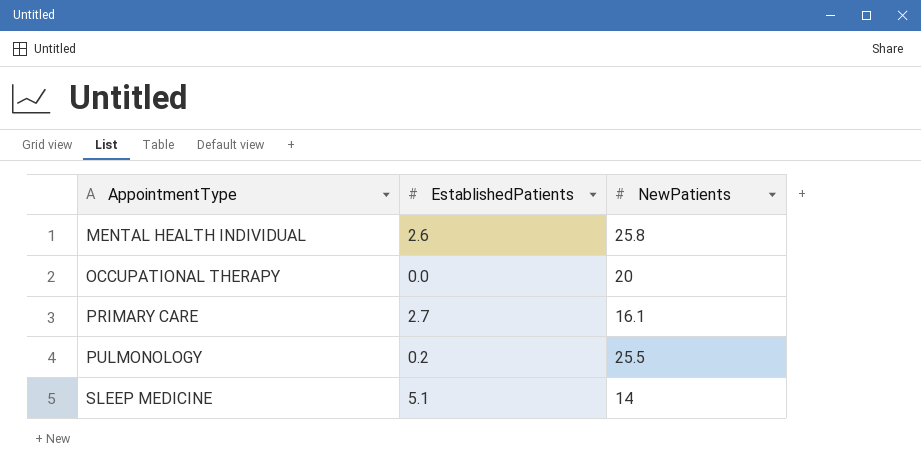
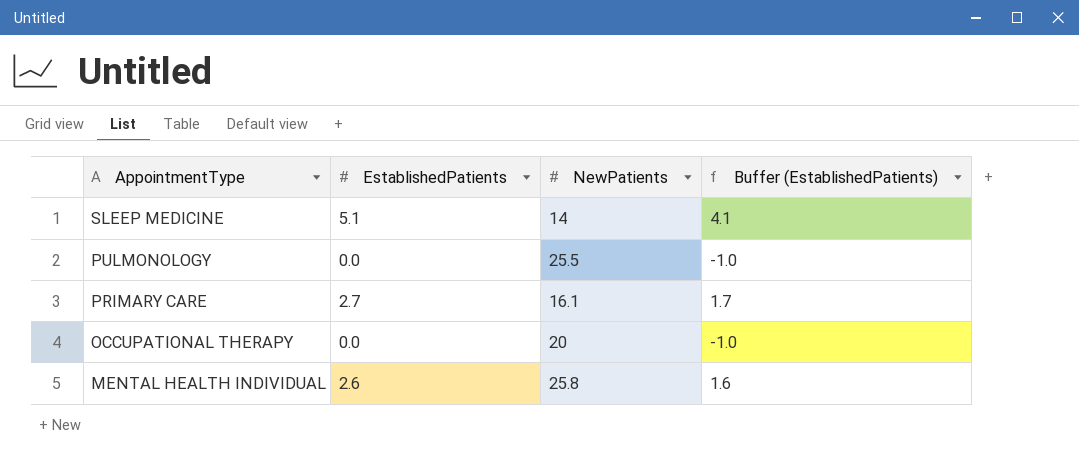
row order: AppointmentType ascending -> AppointmentType descending
column Buffer (EstablishedPatients) | formula: none -> [EstablishedPatients] - 1
PULMONOLOGY | EstablishedPatients: 0.2 -> 0.0

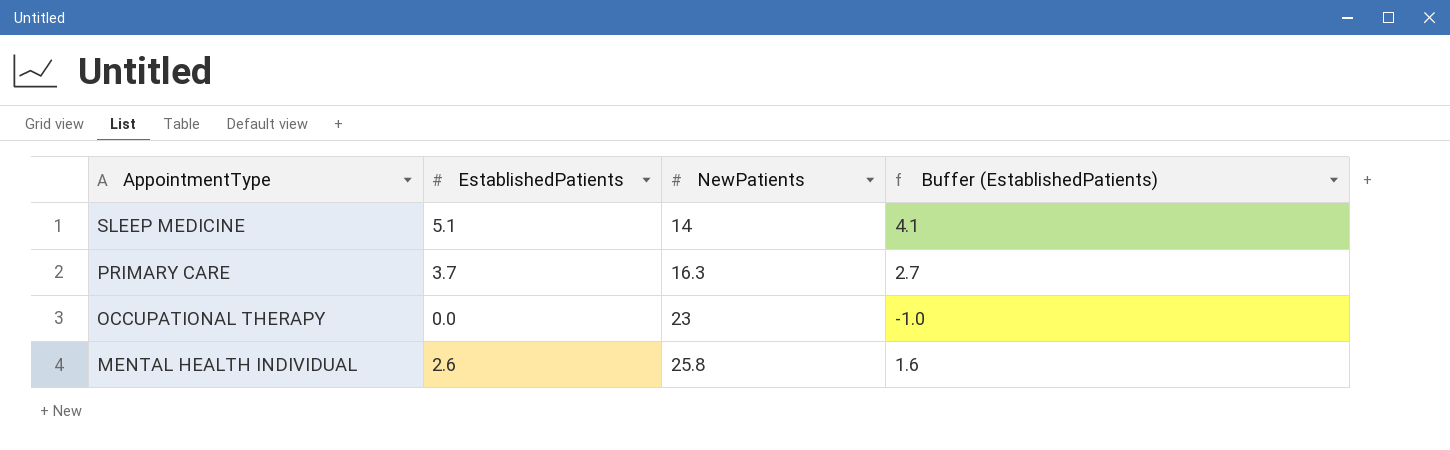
row PULMONOLOGY: 0.0 | 25.5 | -1.0 -> none
PRIMARY CARE | EstablishedPatients: 2.7 -> 3.7
PRIMARY CARE | NewPatients: 16.1 -> 16.3
PRIMARY CARE | Buffer (EstablishedPatients): 1.7 -> 2.7
OCCUPATIONAL THERAPY | NewPatients: 20 -> 23

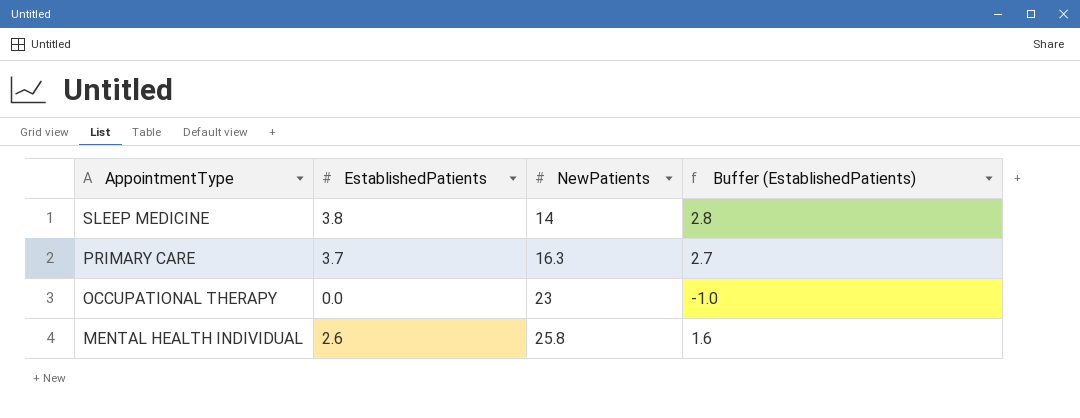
SLEEP MEDICINE | EstablishedPatients: 5.1 -> 3.8
SLEEP MEDICINE | Buffer (EstablishedPatients): 4.1 -> 2.8

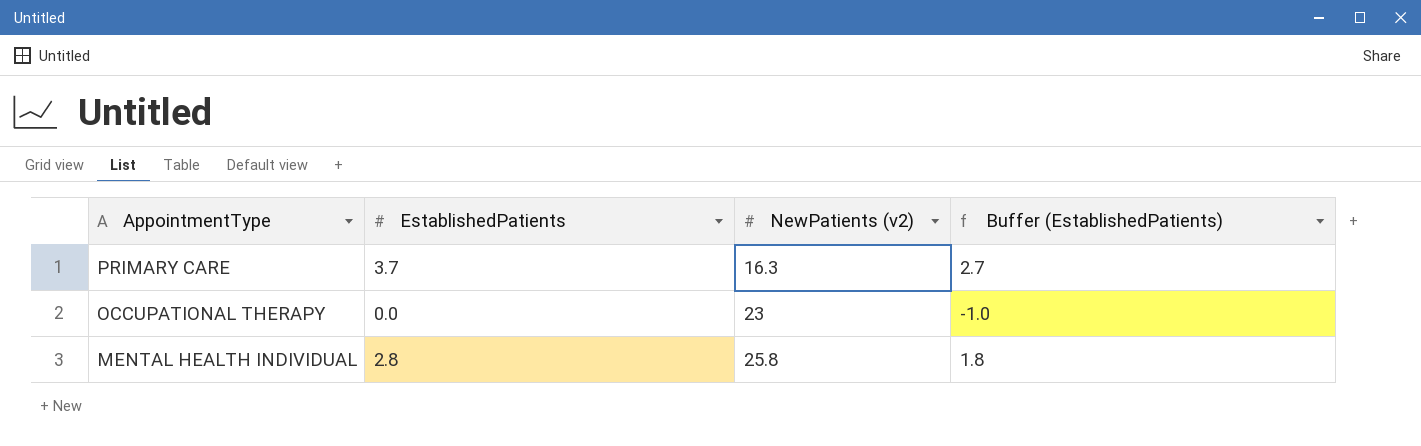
column name: NewPatients -> NewPatients (v2)
row SLEEP MEDICINE: 3.8 | 14 | 2.8 -> none
MENTAL HEALTH INDIVIDUAL | EstablishedPatients: 2.6 -> 2.8
MENTAL HEALTH INDIVIDUAL | Buffer (EstablishedPatients): 1.6 -> 1.8

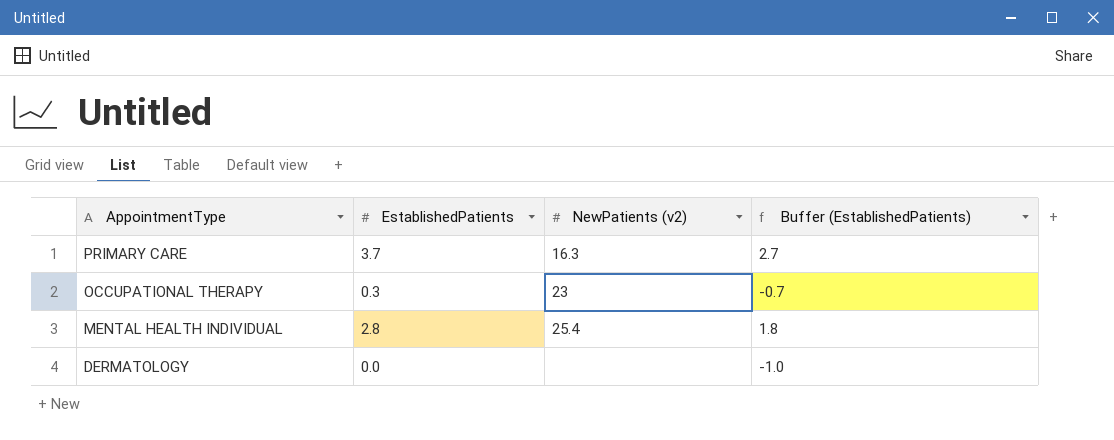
OCCUPATIONAL THERAPY | EstablishedPatients: 0.0 -> 0.3
OCCUPATIONAL THERAPY | Buffer (EstablishedPatients): -1.0 -> -0.7
MENTAL HEALTH INDIVIDUAL | NewPatients (v2): 25.8 -> 25.4
row DERMATOLOGY: none -> 0.0 | none | -1.0

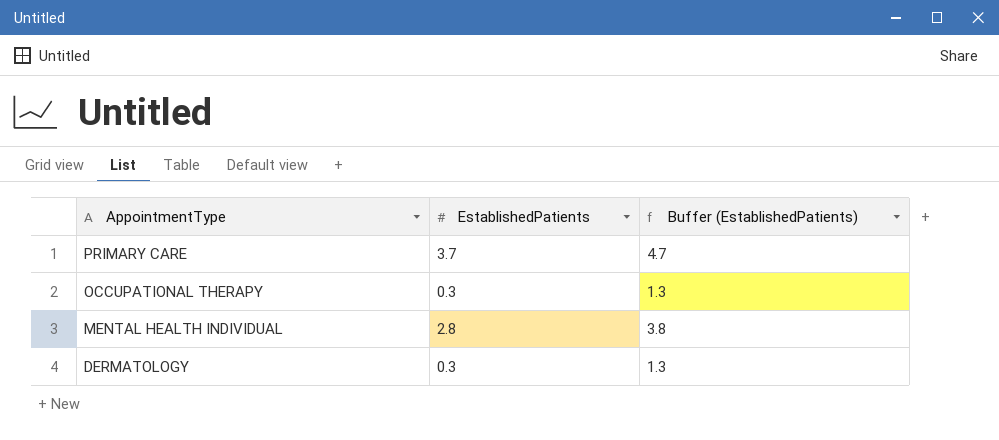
column NewPatients (v2) | position: 3 -> none
column Buffer (EstablishedPatients) | formula: [EstablishedPatients] - 1 -> [EstablishedPatients] + 1
DERMATOLOGY | EstablishedPatients: 0.0 -> 0.3

